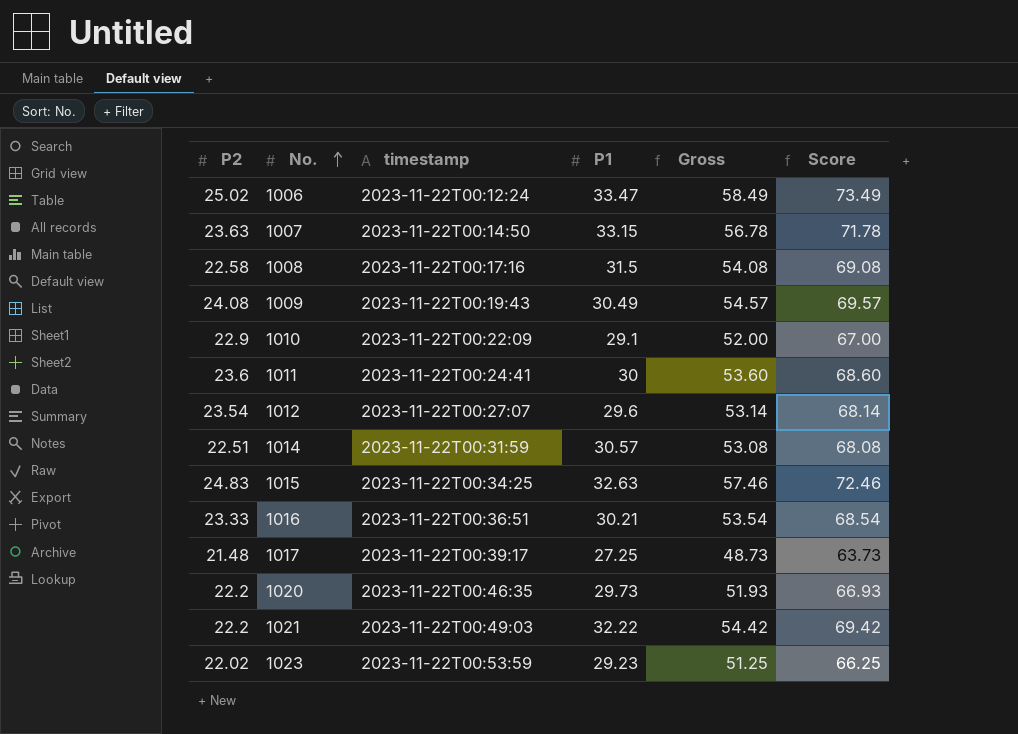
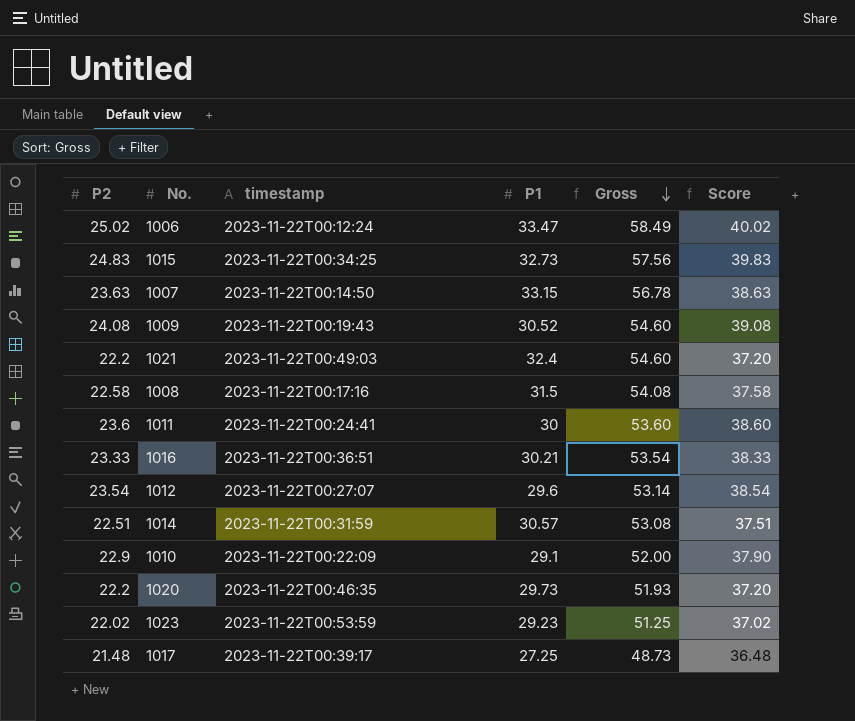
row order: No. ascending -> Gross descending
column Score | formula: [Gross] + 15 -> [P2] + 15
1015 | P1: 32.63 -> 32.73
1015 | Gross: 57.46 -> 57.56
1009 | P1: 30.49 -> 30.52
1009 | Gross: 54.57 -> 54.60
1021 | P1: 32.22 -> 32.4
1021 | Gross: 54.42 -> 54.60

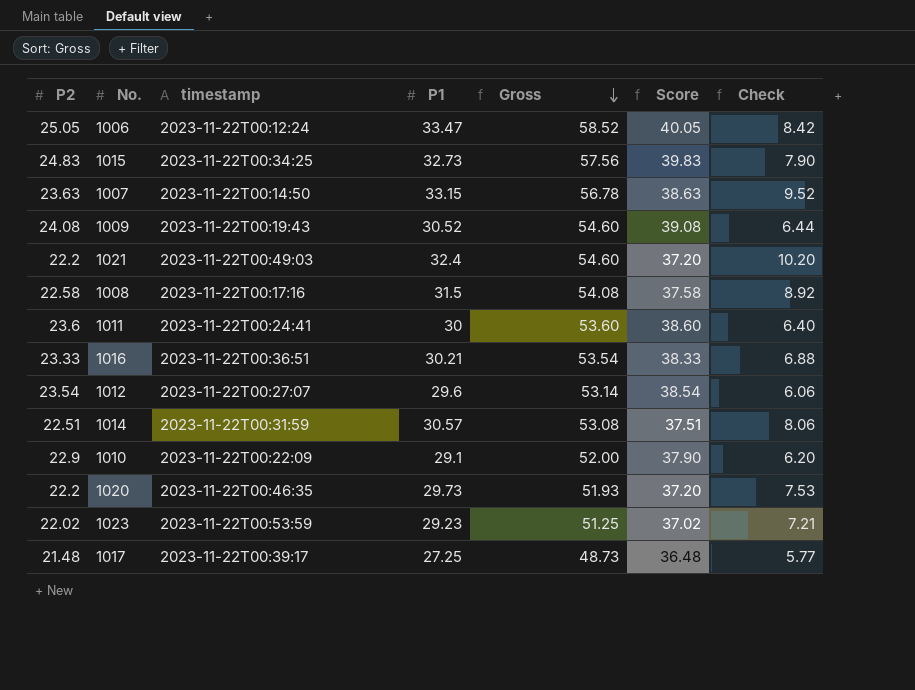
column Check | formula: none -> [P1] - [P2]
1006 | P2: 25.02 -> 25.05
1006 | Gross: 58.49 -> 58.52
1006 | Score: 40.02 -> 40.05

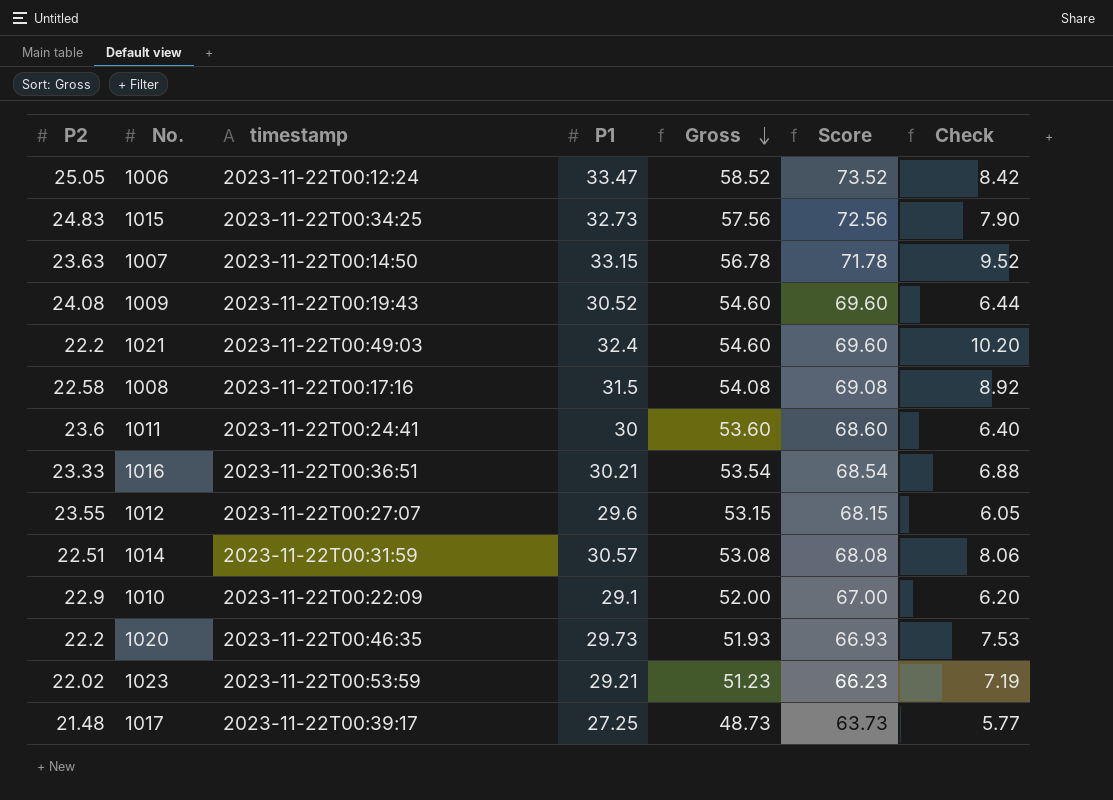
column Score | formula: [P2] + 15 -> [Gross] + 15
1012 | P2: 23.54 -> 23.55
1012 | Gross: 53.14 -> 53.15
1012 | Check: 6.06 -> 6.05
1023 | P1: 29.23 -> 29.21
1023 | Gross: 51.25 -> 51.23
1023 | Check: 7.21 -> 7.19

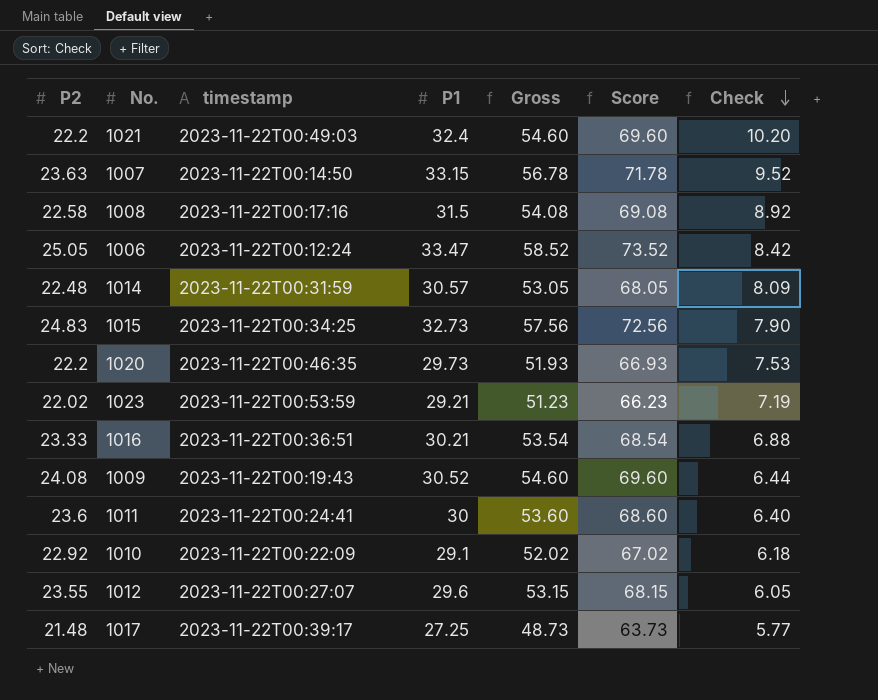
row order: Gross descending -> Check descending
1014 | P2: 22.51 -> 22.48
1014 | Gross: 53.08 -> 53.05
1014 | Score: 68.08 -> 68.05
1014 | Check: 8.06 -> 8.09
1010 | P2: 22.9 -> 22.92
1010 | Gross: 52.00 -> 52.02
1010 | Score: 67.00 -> 67.02
1010 | Check: 6.20 -> 6.18

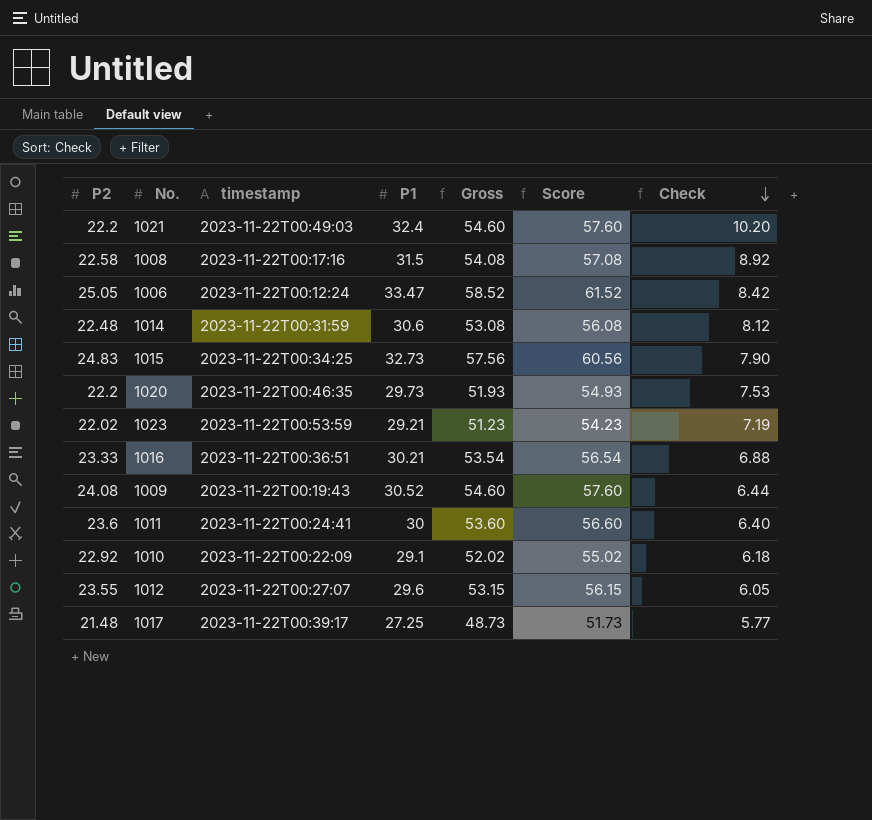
column Score | formula: [Gross] + 15 -> [Gross] + 3
row 1007: 23.63 | 2023-11-22T00:14:50 | 33.15 | 56.78 | 71.78 | 9.52 -> none
1014 | P1: 30.57 -> 30.6
1014 | Gross: 53.05 -> 53.08
1014 | Check: 8.09 -> 8.12

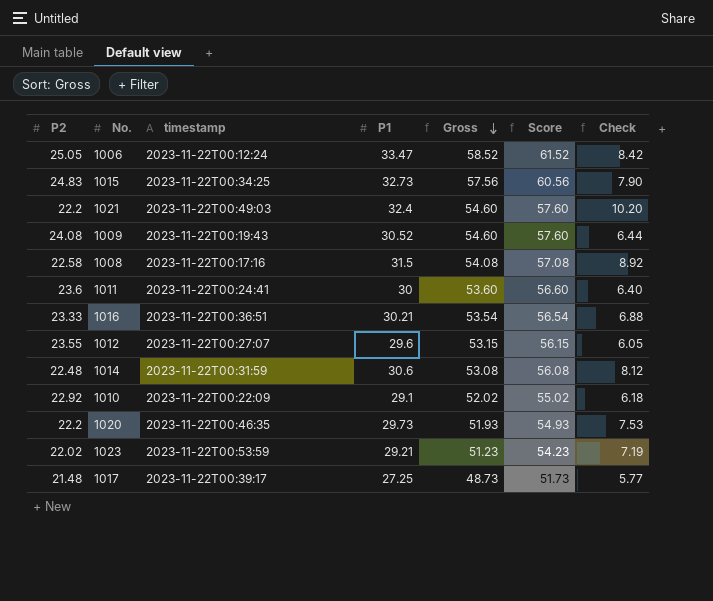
row order: Check descending -> Gross descending

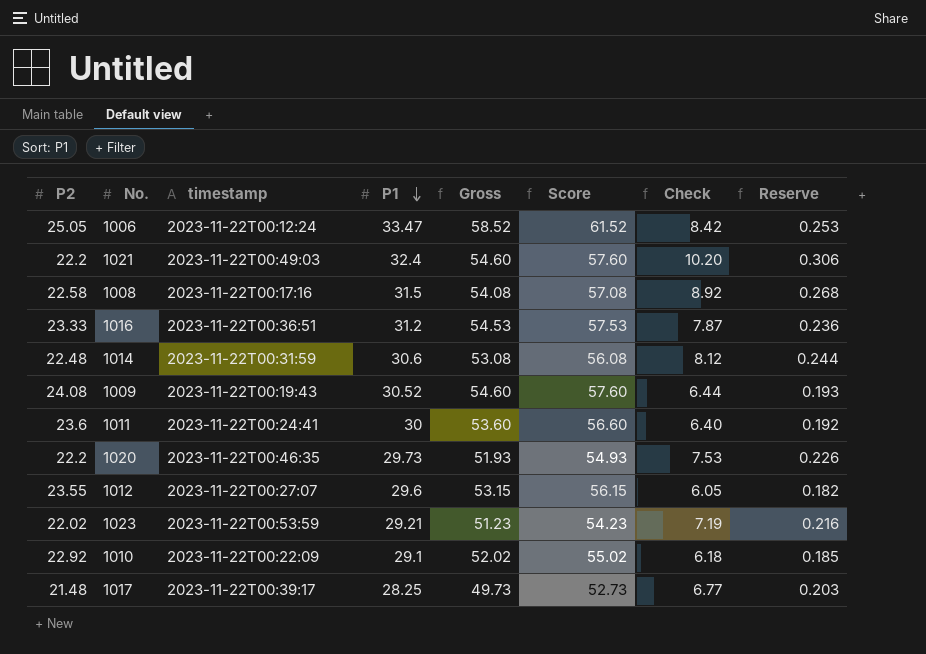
row order: Gross descending -> P1 descending
column Reserve | formula: none -> [Check] * 0.03
row 1015: 24.83 | 2023-11-22T00:34:25 | 32.73 | 57.56 | 60.56 | 7.90 -> none
1016 | P1: 30.21 -> 31.2
1016 | Gross: 53.54 -> 54.53
1016 | Score: 56.54 -> 57.53
1016 | Check: 6.88 -> 7.87
1017 | P1: 27.25 -> 28.25
1017 | Gross: 48.73 -> 49.73
1017 | Score: 51.73 -> 52.73
1017 | Check: 5.77 -> 6.77

